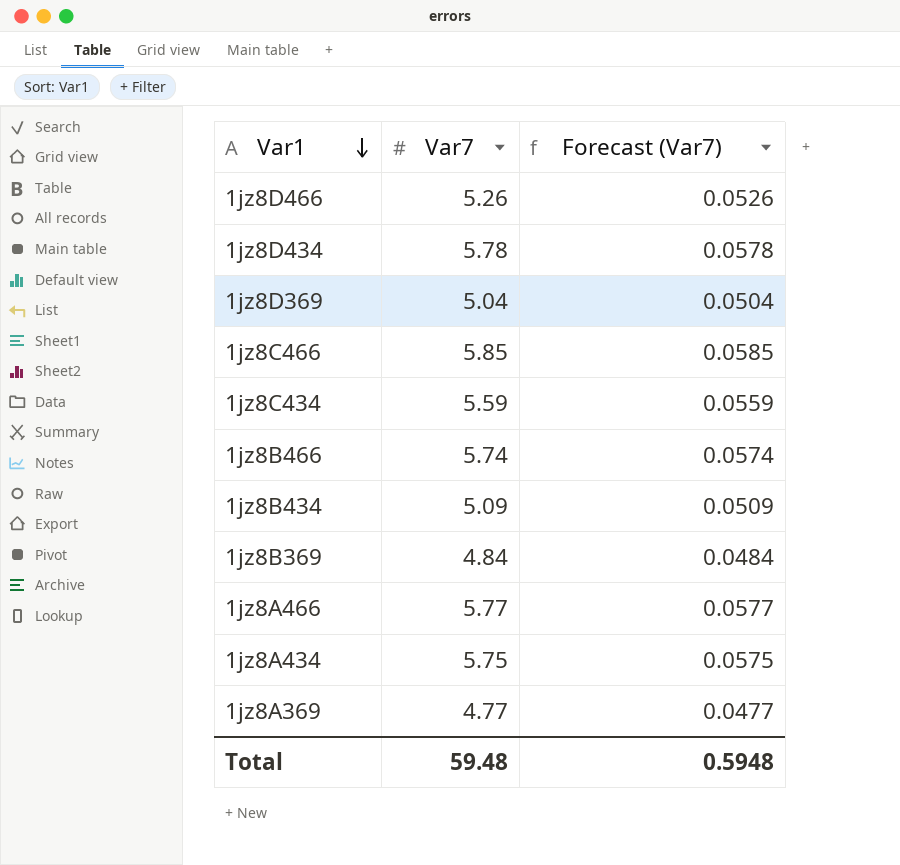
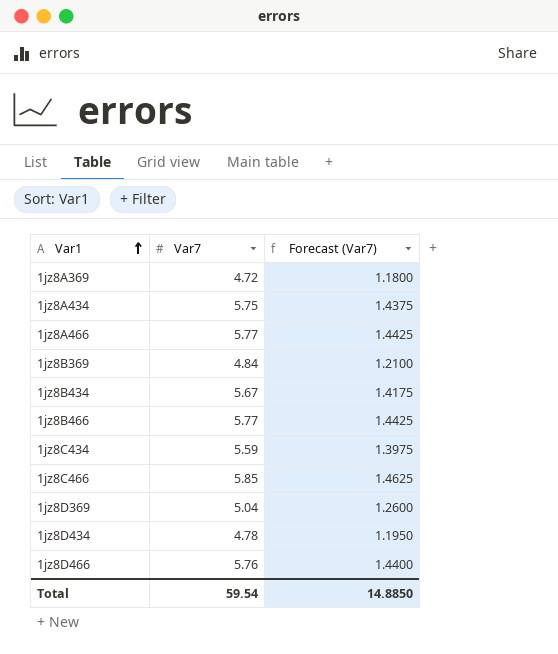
row order: Var1 descending -> Var1 ascending
column Forecast (Var7) | formula: [Var7] * 0.01 -> [Var7] * 0.25
1jz8A369 | Var7: 4.77 -> 4.72
1jz8B434 | Var7: 5.09 -> 5.67
1jz8B466 | Var7: 5.74 -> 5.77
1jz8D434 | Var7: 5.78 -> 4.78
1jz8D466 | Var7: 5.26 -> 5.76
Total | Var7: 59.48 -> 59.54
Total | Forecast (Var7): 0.5948 -> 14.8850

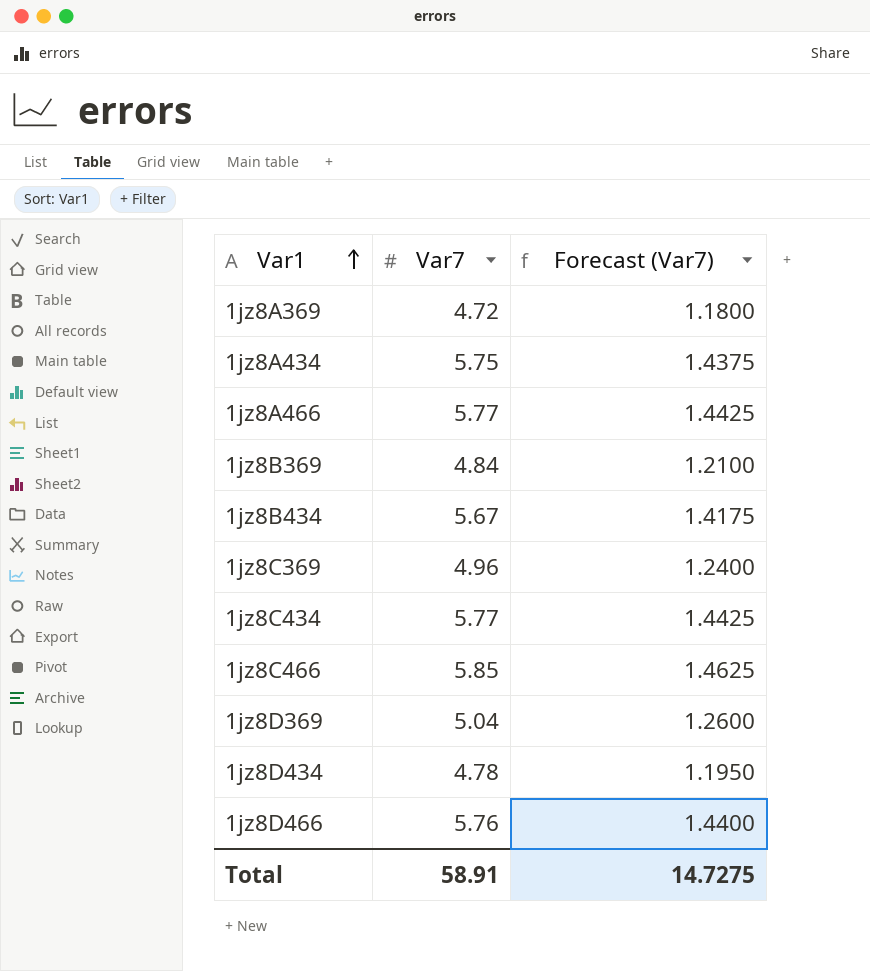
row 1jz8B466: 5.77 | 1.4425 -> none
row 1jz8C369: none -> 4.96 | 1.2400
1jz8C434 | Var7: 5.59 -> 5.77
1jz8C434 | Forecast (Var7): 1.3975 -> 1.4425
Total | Var7: 59.54 -> 58.91
Total | Forecast (Var7): 14.8850 -> 14.7275

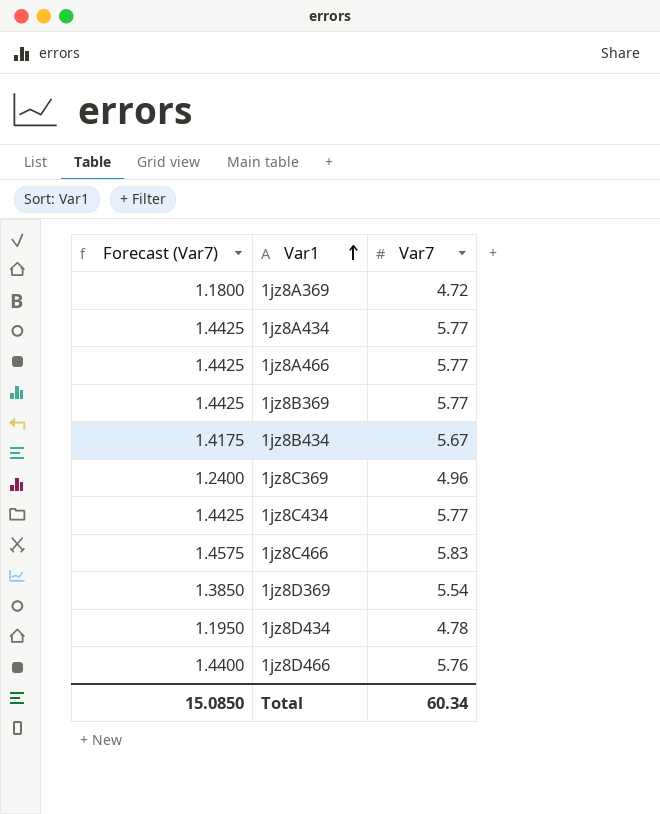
column Forecast (Var7) | position: 3 -> 1
1jz8A434 | Forecast (Var7): 1.4375 -> 1.4425
1jz8A434 | Var7: 5.75 -> 5.77
1jz8B369 | Forecast (Var7): 1.2100 -> 1.4425
1jz8B369 | Var7: 4.84 -> 5.77
1jz8C466 | Forecast (Var7): 1.4625 -> 1.4575
1jz8C466 | Var7: 5.85 -> 5.83
1jz8D369 | Forecast (Var7): 1.2600 -> 1.3850
1jz8D369 | Var7: 5.04 -> 5.54
Total | Forecast (Var7): 14.7275 -> 15.0850
Total | Var7: 58.91 -> 60.34

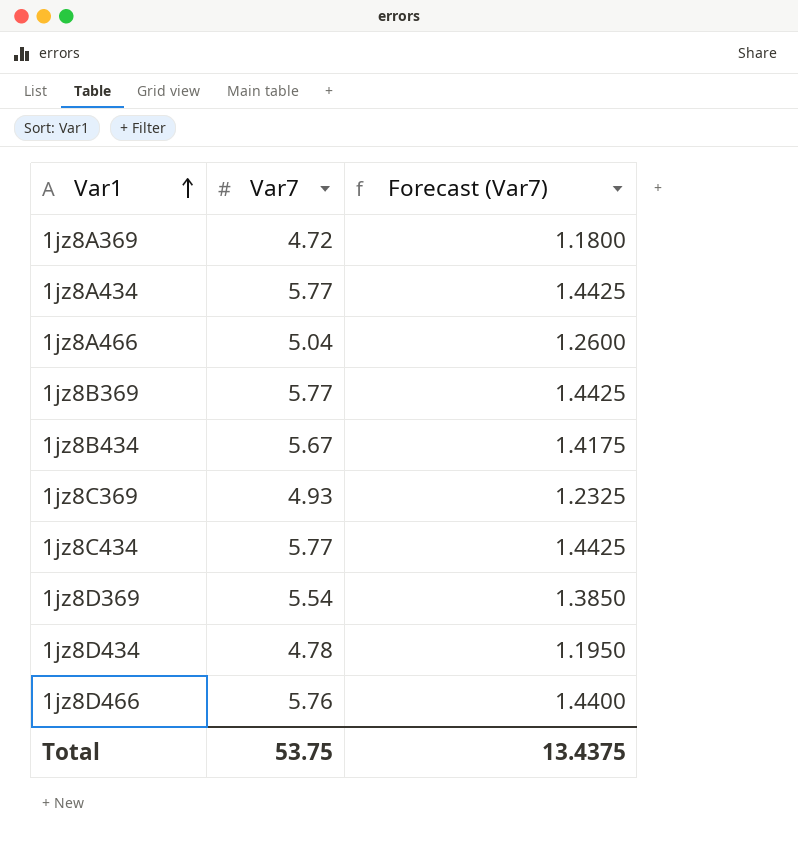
column Forecast (Var7) | position: 1 -> 3
row 1jz8C466: 1.4575 | 5.83 -> none
1jz8A466 | Var7: 5.77 -> 5.04
1jz8A466 | Forecast (Var7): 1.4425 -> 1.2600
1jz8C369 | Var7: 4.96 -> 4.93
1jz8C369 | Forecast (Var7): 1.2400 -> 1.2325
Total | Var7: 60.34 -> 53.75
Total | Forecast (Var7): 15.0850 -> 13.4375

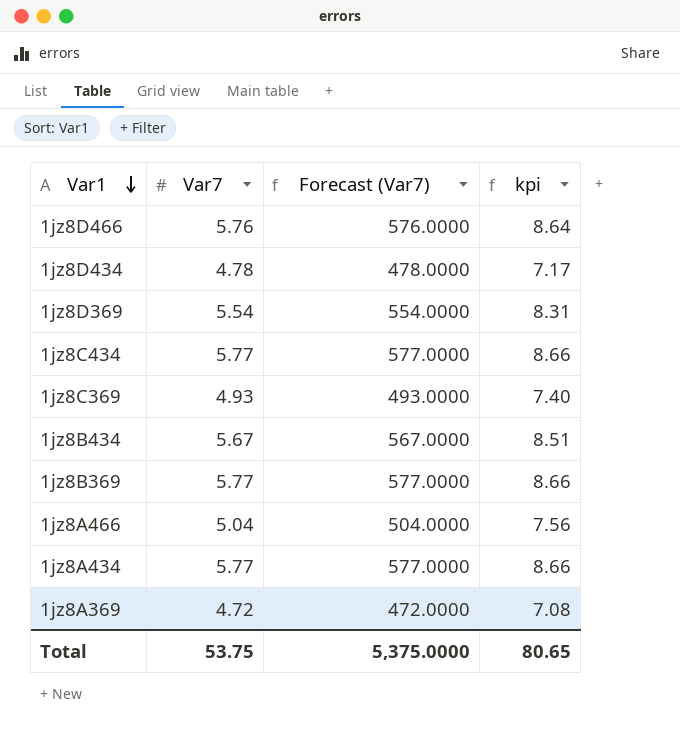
row order: Var1 ascending -> Var1 descending
column Forecast (Var7) | formula: [Var7] * 0.25 -> [Var7] * 100
column kpi | formula: none -> [Var7] * 1.5
Total | Forecast (Var7): 13.4375 -> 5,375.0000

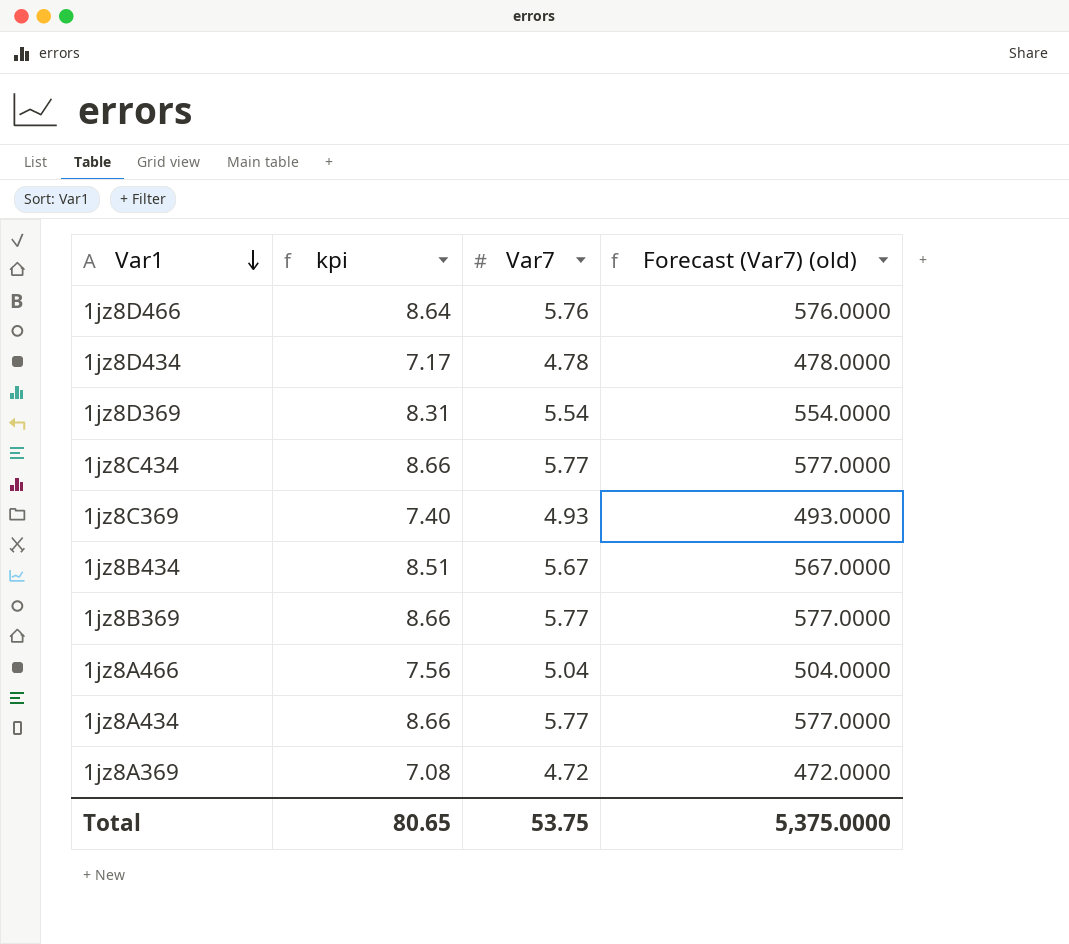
column kpi | position: 4 -> 2
column name: Forecast (Var7) -> Forecast (Var7) (old)

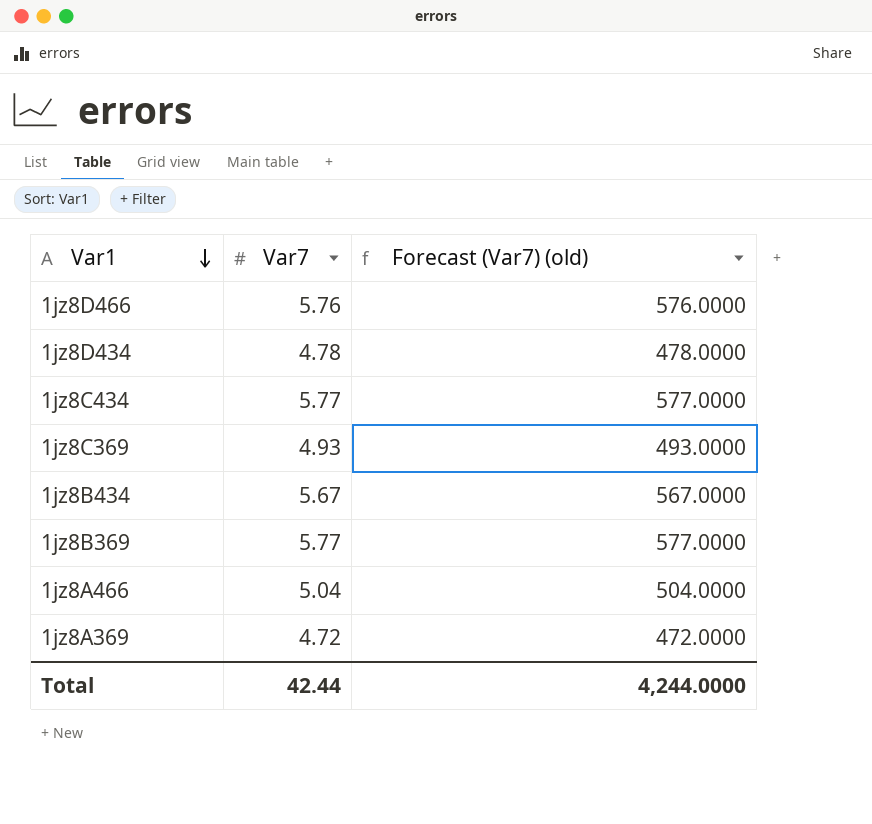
column kpi | formula: [Var7] * 1.5 -> none
row 1jz8D369: 8.31 | 5.54 | 554.0000 -> none
row 1jz8A434: 8.66 | 5.77 | 577.0000 -> none
Total | Var7: 53.75 -> 42.44
Total | Forecast (Var7) (old): 5,375.0000 -> 4,244.0000

